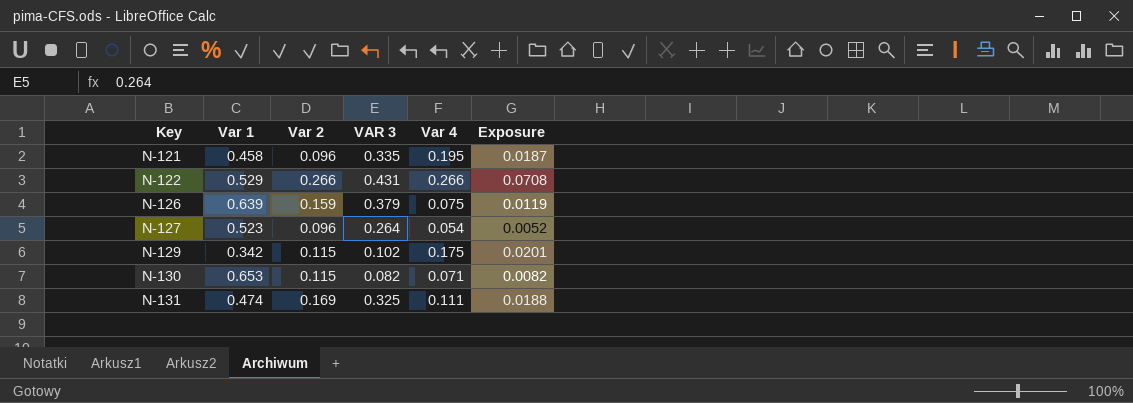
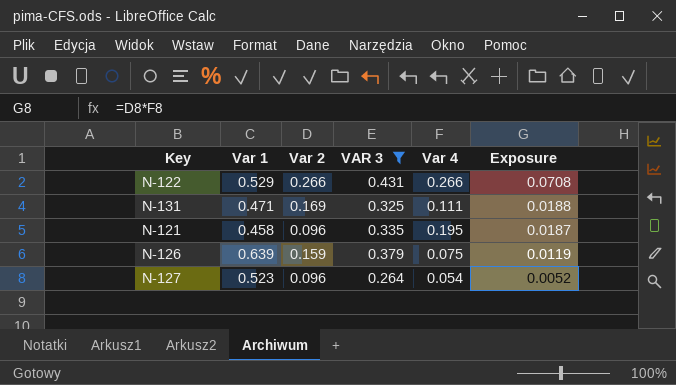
filter: none -> VAR 3 >= 0.264
row order: Key ascending -> Exposure descending
N-131 | Var 1: 0.474 -> 0.471

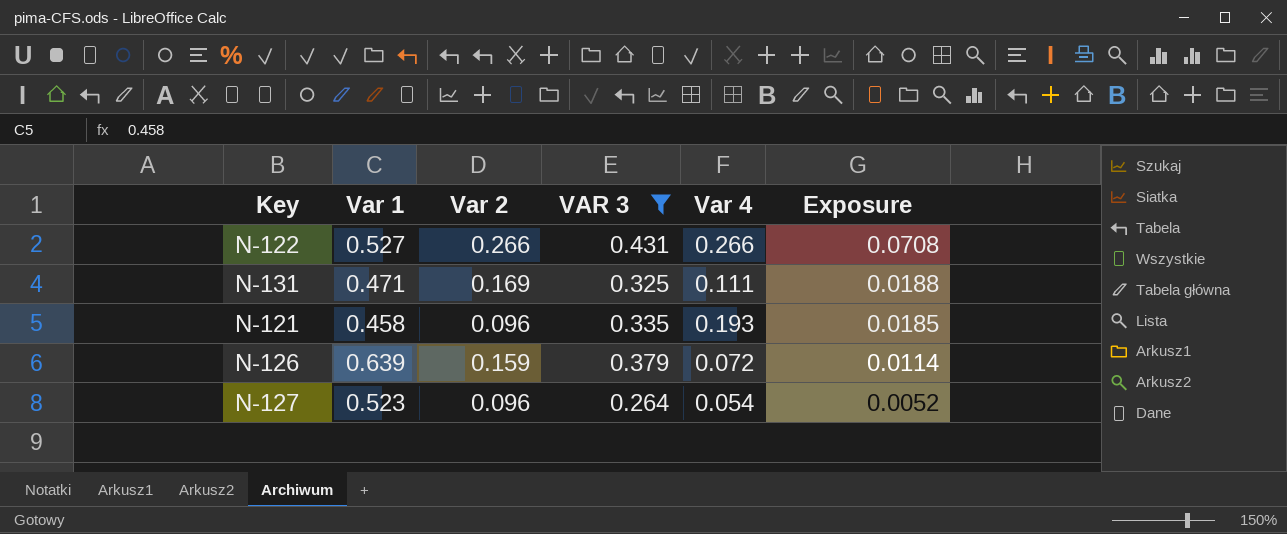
N-122 | Var 1: 0.529 -> 0.527
N-121 | Var 4: 0.195 -> 0.193
N-121 | Exposure: 0.0187 -> 0.0185
N-126 | Var 4: 0.075 -> 0.072
N-126 | Exposure: 0.0119 -> 0.0114

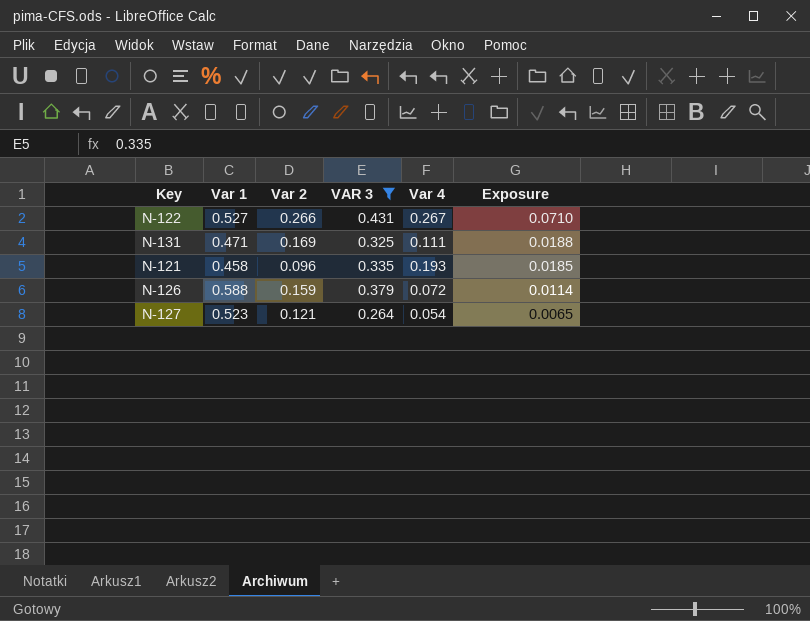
N-122 | Var 4: 0.266 -> 0.267
N-122 | Exposure: 0.0708 -> 0.0710
N-126 | Var 1: 0.639 -> 0.588
N-127 | Var 2: 0.096 -> 0.121
N-127 | Exposure: 0.0052 -> 0.0065

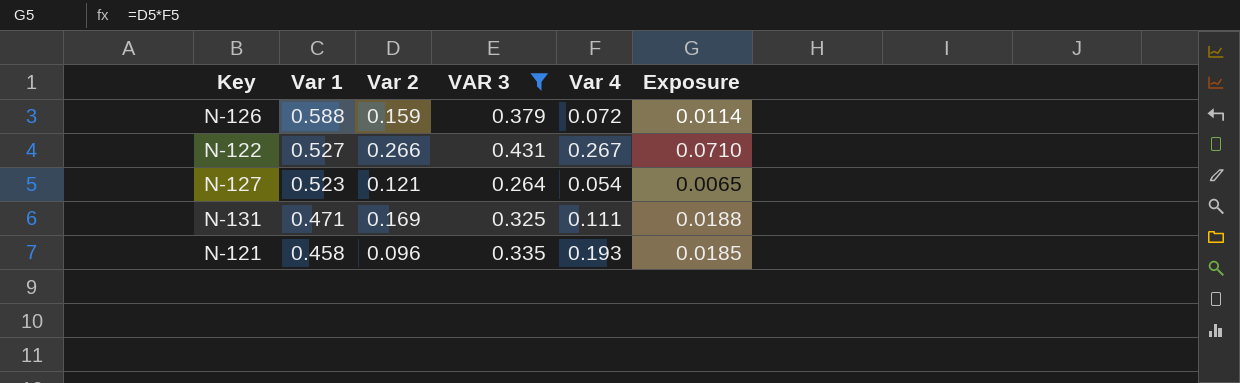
row order: Exposure descending -> Var 1 descending

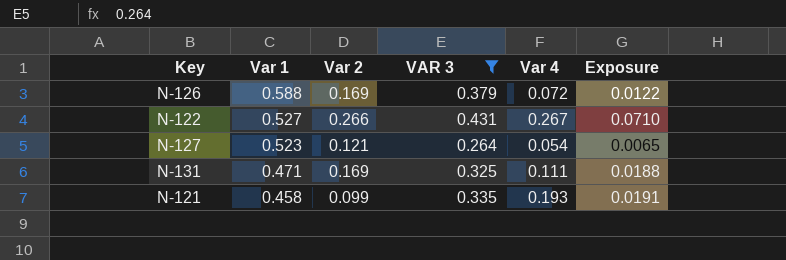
N-126 | Var 2: 0.159 -> 0.169
N-126 | Exposure: 0.0114 -> 0.0122
N-121 | Var 2: 0.096 -> 0.099
N-121 | Exposure: 0.0185 -> 0.0191

